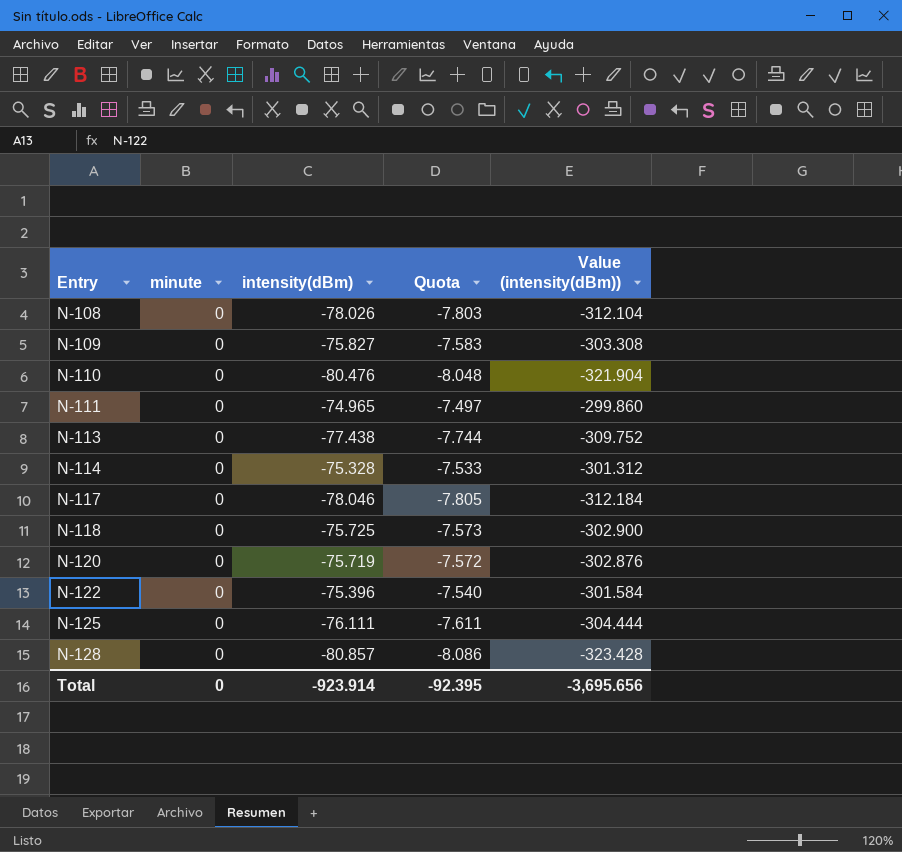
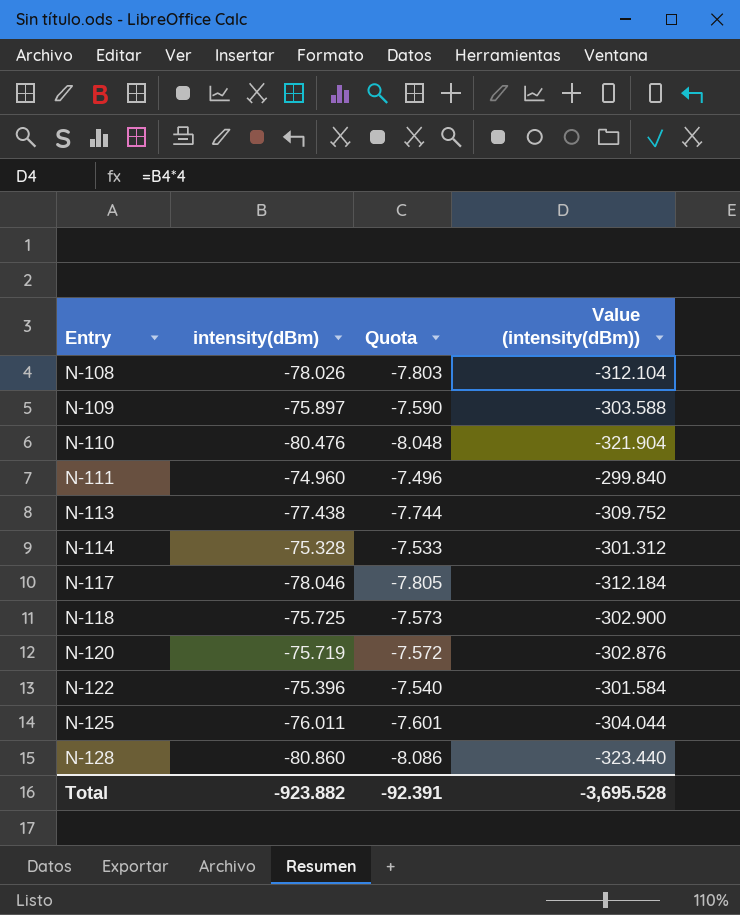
column minute | position: 2 -> none
N-109 | intensity(dBm): -75.827 -> -75.897
N-109 | Quota: -7.583 -> -7.590
N-109 | Value (intensity(dBm)): -303.308 -> -303.588
N-111 | intensity(dBm): -74.965 -> -74.960
N-111 | Quota: -7.497 -> -7.496
N-111 | Value (intensity(dBm)): -299.860 -> -299.840
N-125 | intensity(dBm): -76.111 -> -76.011
N-125 | Quota: -7.611 -> -7.601
N-125 | Value (intensity(dBm)): -304.444 -> -304.044
N-128 | intensity(dBm): -80.857 -> -80.860
N-128 | Value (intensity(dBm)): -323.428 -> -323.440
Total | intensity(dBm): -923.914 -> -923.882
Total | Quota: -92.395 -> -92.391
Total | Value (intensity(dBm)): -3,695.656 -> -3,695.528

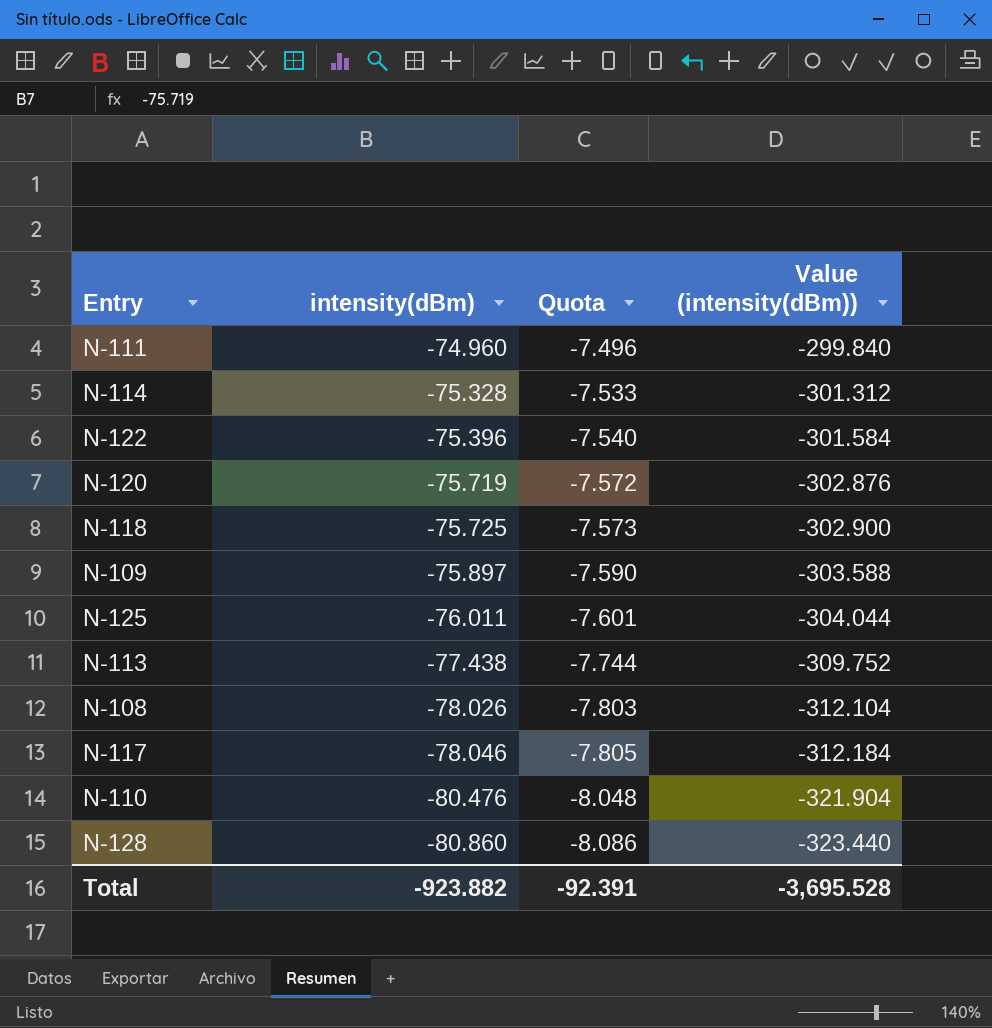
row order: Entry ascending -> intensity(dBm) descending

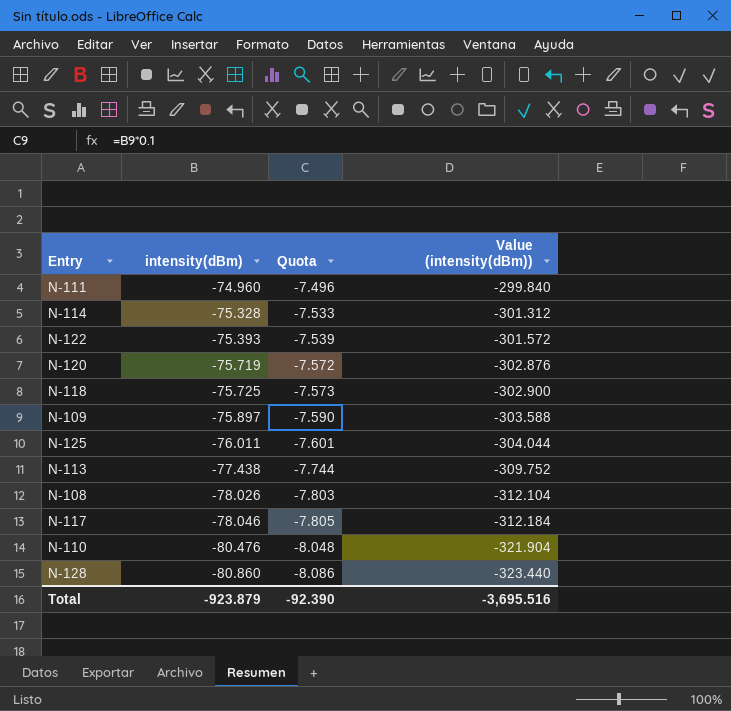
N-122 | intensity(dBm): -75.396 -> -75.393
N-122 | Quota: -7.540 -> -7.539
N-122 | Value (intensity(dBm)): -301.584 -> -301.572
Total | intensity(dBm): -923.882 -> -923.879
Total | Quota: -92.391 -> -92.390
Total | Value (intensity(dBm)): -3,695.528 -> -3,695.516

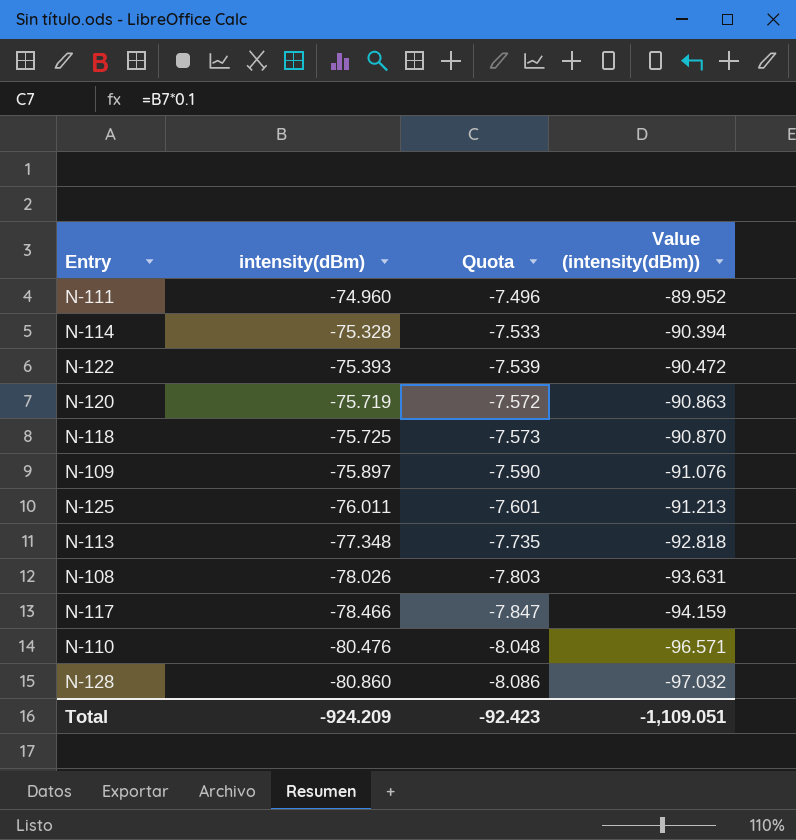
column Value (intensity(dBm)) | formula: [intensity(dBm)] * 4 -> [intensity(dBm)] * 1.2
N-113 | intensity(dBm): -77.438 -> -77.348
N-113 | Quota: -7.744 -> -7.735
N-117 | intensity(dBm): -78.046 -> -78.466
N-117 | Quota: -7.805 -> -7.847
Total | intensity(dBm): -923.879 -> -924.209
Total | Quota: -92.390 -> -92.423
Total | Value (intensity(dBm)): -3,695.516 -> -1,109.051

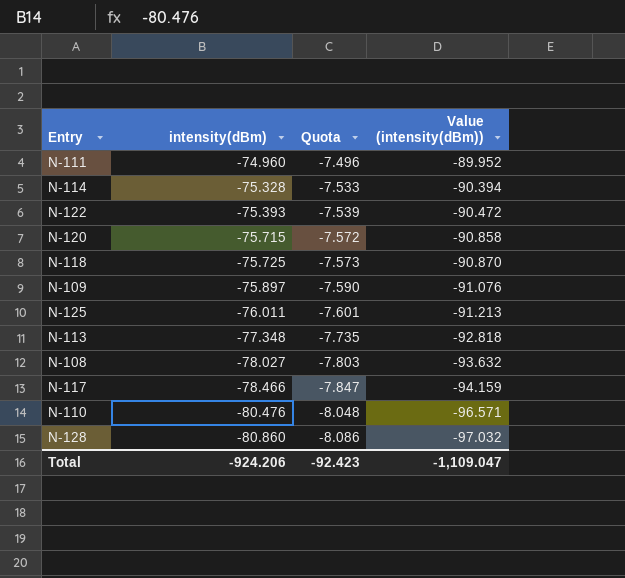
N-120 | intensity(dBm): -75.719 -> -75.715
N-120 | Value (intensity(dBm)): -90.863 -> -90.858
N-108 | intensity(dBm): -78.026 -> -78.027
N-108 | Value (intensity(dBm)): -93.631 -> -93.632
Total | intensity(dBm): -924.209 -> -924.206
Total | Value (intensity(dBm)): -1,109.051 -> -1,109.047

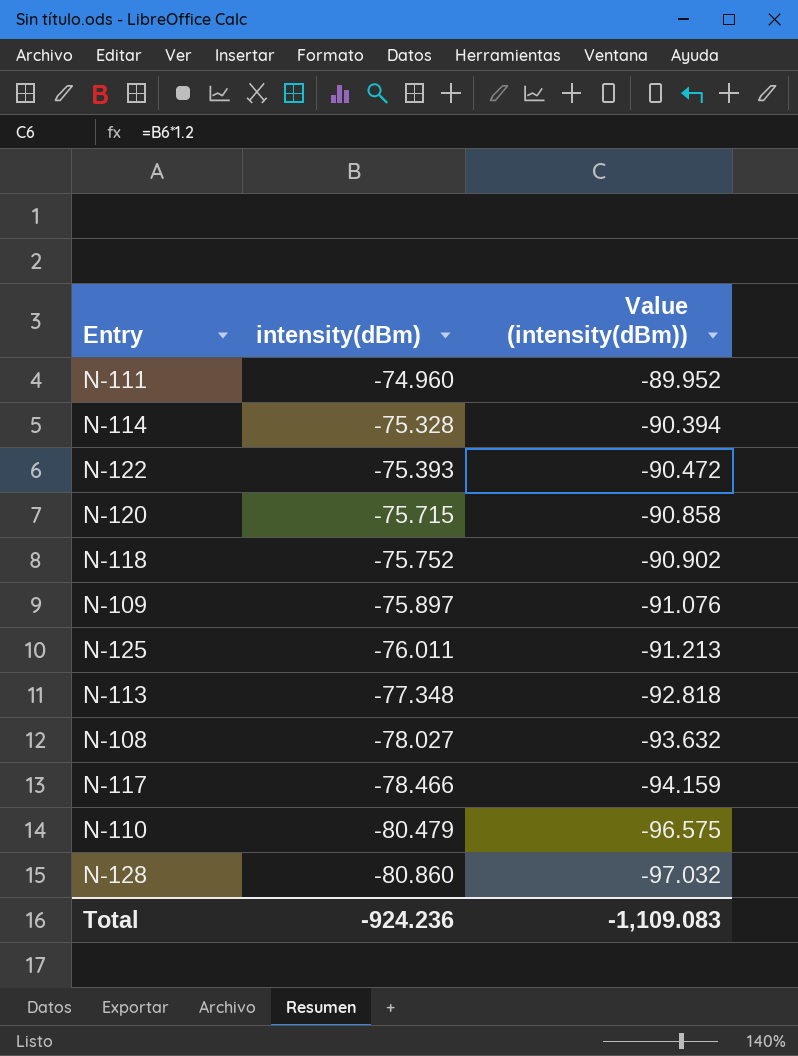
column Quota | formula: [intensity(dBm)] * 0.1 -> none
N-118 | intensity(dBm): -75.725 -> -75.752
N-118 | Value (intensity(dBm)): -90.870 -> -90.902
N-110 | intensity(dBm): -80.476 -> -80.479
N-110 | Value (intensity(dBm)): -96.571 -> -96.575
Total | intensity(dBm): -924.206 -> -924.236
Total | Value (intensity(dBm)): -1,109.047 -> -1,109.083

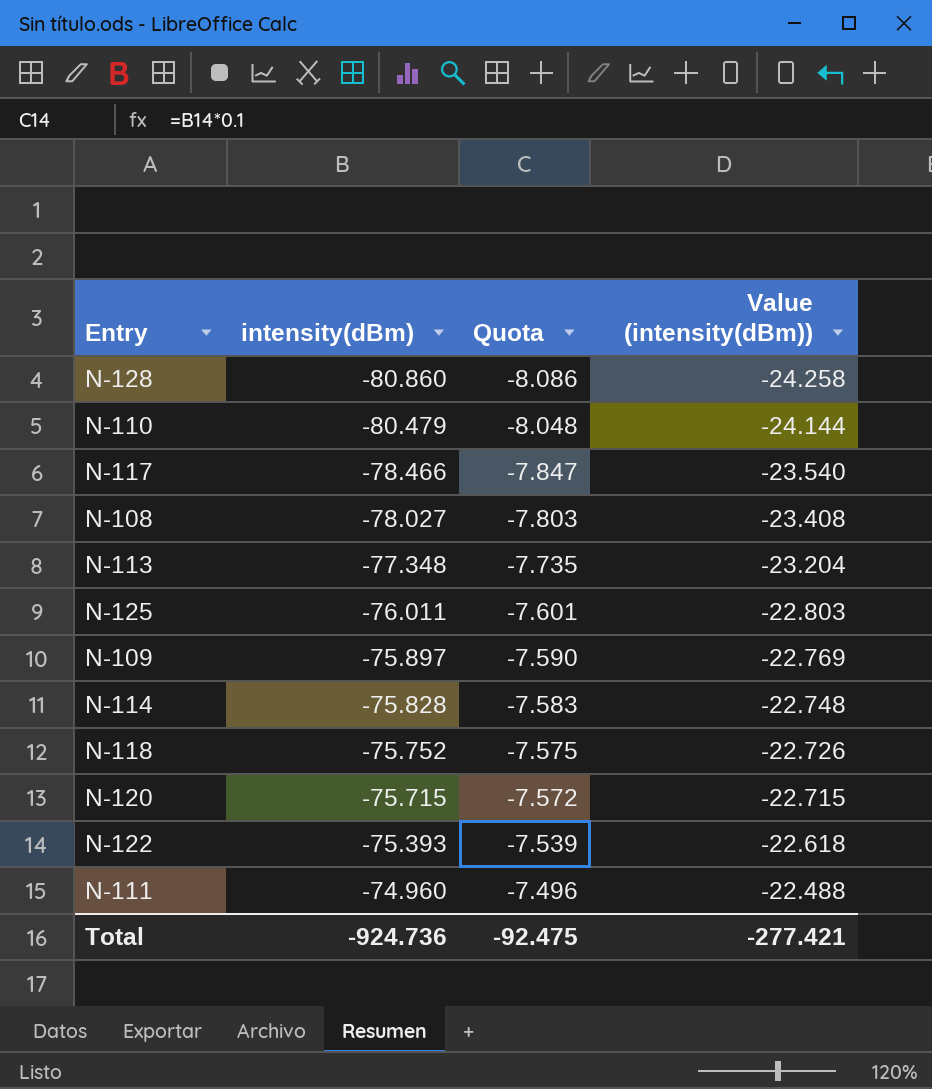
row order: intensity(dBm) descending -> intensity(dBm) ascending
column Quota | formula: none -> [intensity(dBm)] * 0.1
column Value (intensity(dBm)) | formula: [intensity(dBm)] * 1.2 -> [intensity(dBm)] * 0.3
N-114 | intensity(dBm): -75.328 -> -75.828
Total | intensity(dBm): -924.236 -> -924.736
Total | Value (intensity(dBm)): -1,109.083 -> -277.421

